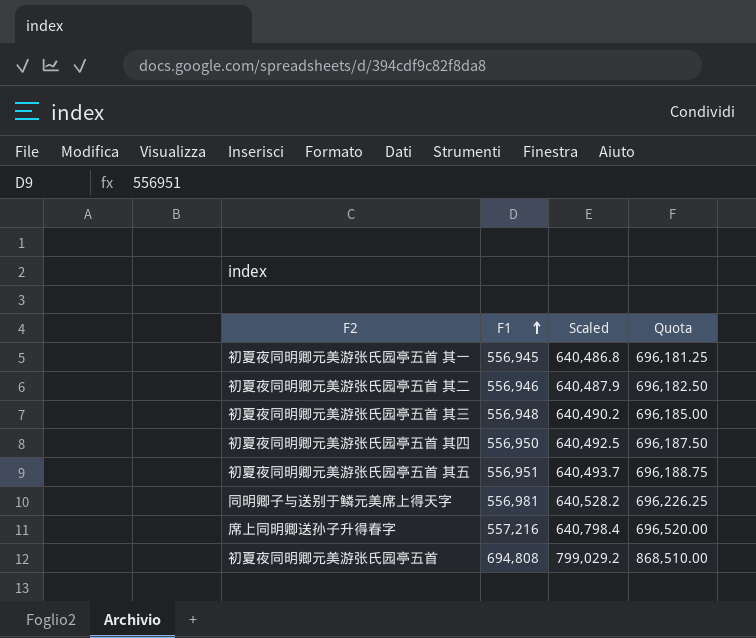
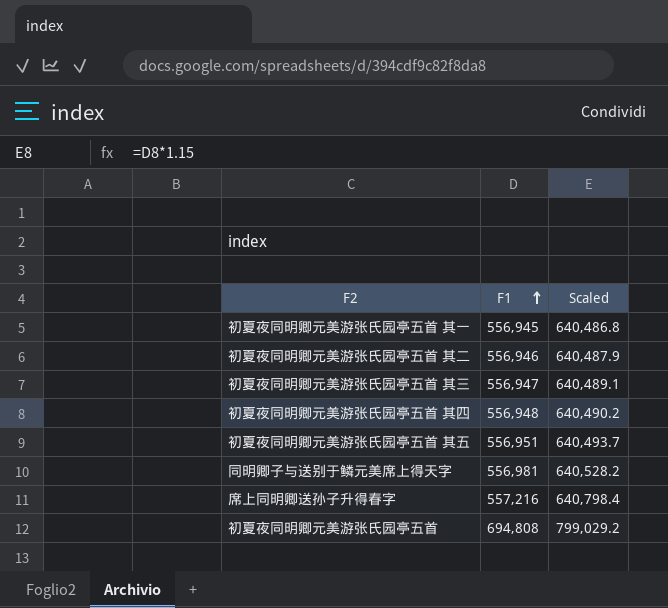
column Quota | formula: [F1] * 1.25 -> none
初夏夜同明卿元美游张氏园亭五首 其三 | F1: 556,948 -> 556,947
初夏夜同明卿元美游张氏园亭五首 其三 | Scaled: 640,490.2 -> 640,489.1
初夏夜同明卿元美游张氏园亭五首 其四 | F1: 556,950 -> 556,948
初夏夜同明卿元美游张氏园亭五首 其四 | Scaled: 640,492.5 -> 640,490.2

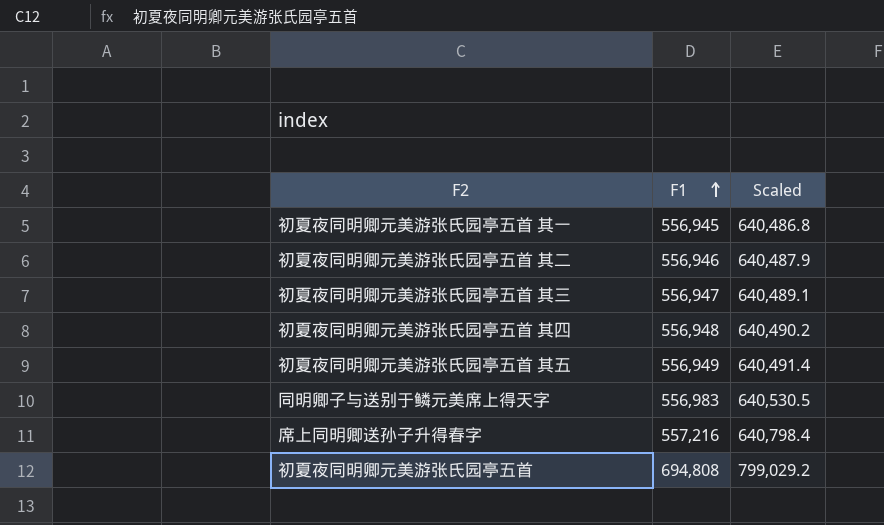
初夏夜同明卿元美游张氏园亭五首 其五 | F1: 556,951 -> 556,949
初夏夜同明卿元美游张氏园亭五首 其五 | Scaled: 640,493.7 -> 640,491.4
同明卿子与送别于鳞元美席上得天字 | F1: 556,981 -> 556,983
同明卿子与送别于鳞元美席上得天字 | Scaled: 640,528.2 -> 640,530.5

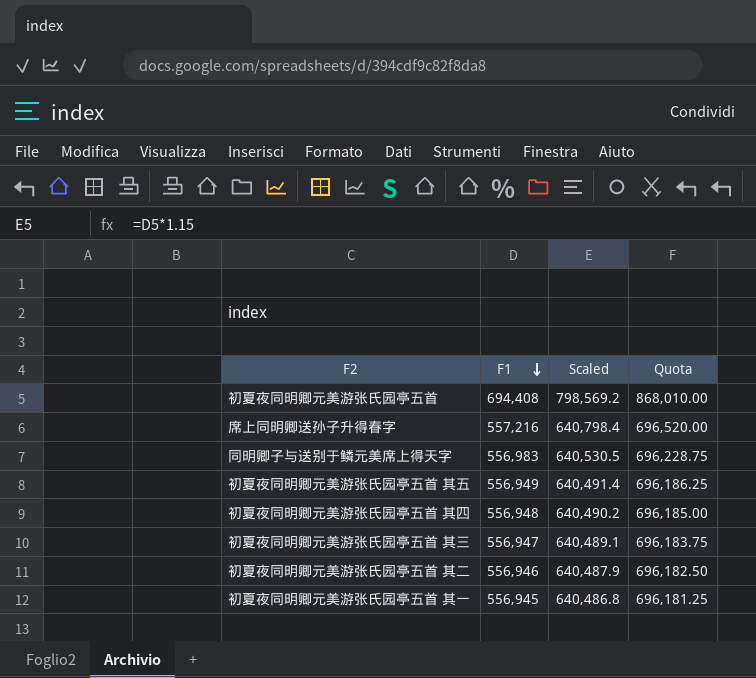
row order: F1 ascending -> F1 descending
column Quota | formula: none -> [F1] * 1.25
初夏夜同明卿元美游张氏园亭五首 | F1: 694,808 -> 694,408
初夏夜同明卿元美游张氏园亭五首 | Scaled: 799,029.2 -> 798,569.2

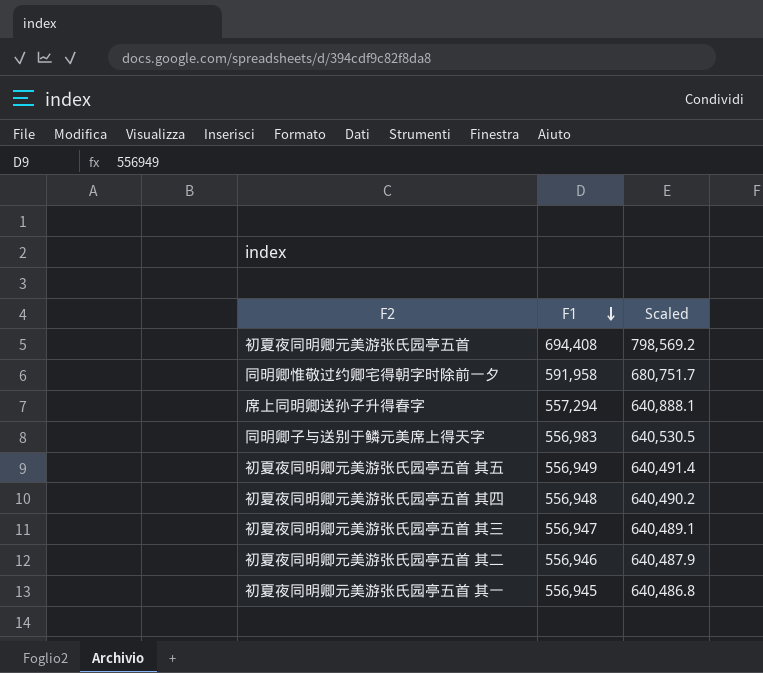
column Quota | formula: [F1] * 1.25 -> none
row 同明卿惟敬过约卿宅得朝字时除前一夕: none -> 591,958 | 680,751.7
席上同明卿送孙子升得春字 | F1: 557,216 -> 557,294
席上同明卿送孙子升得春字 | Scaled: 640,798.4 -> 640,888.1

